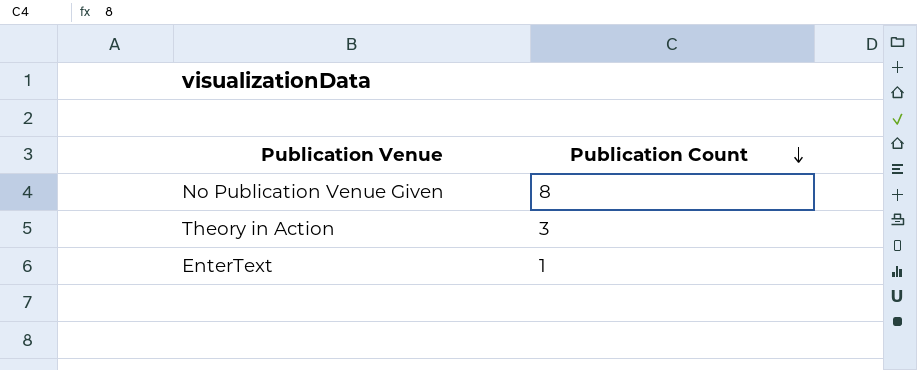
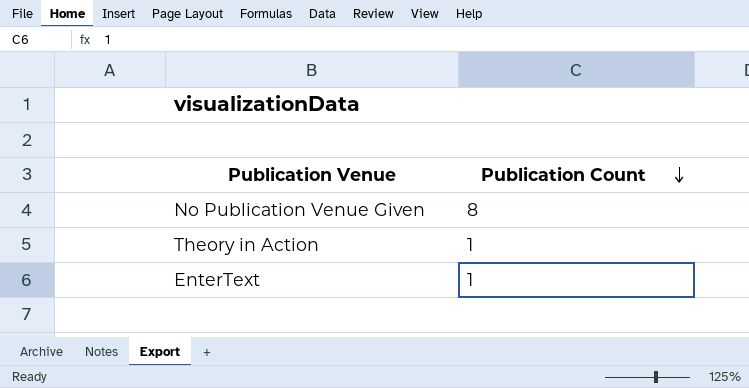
Theory in Action | Publication Count: 3 -> 1

